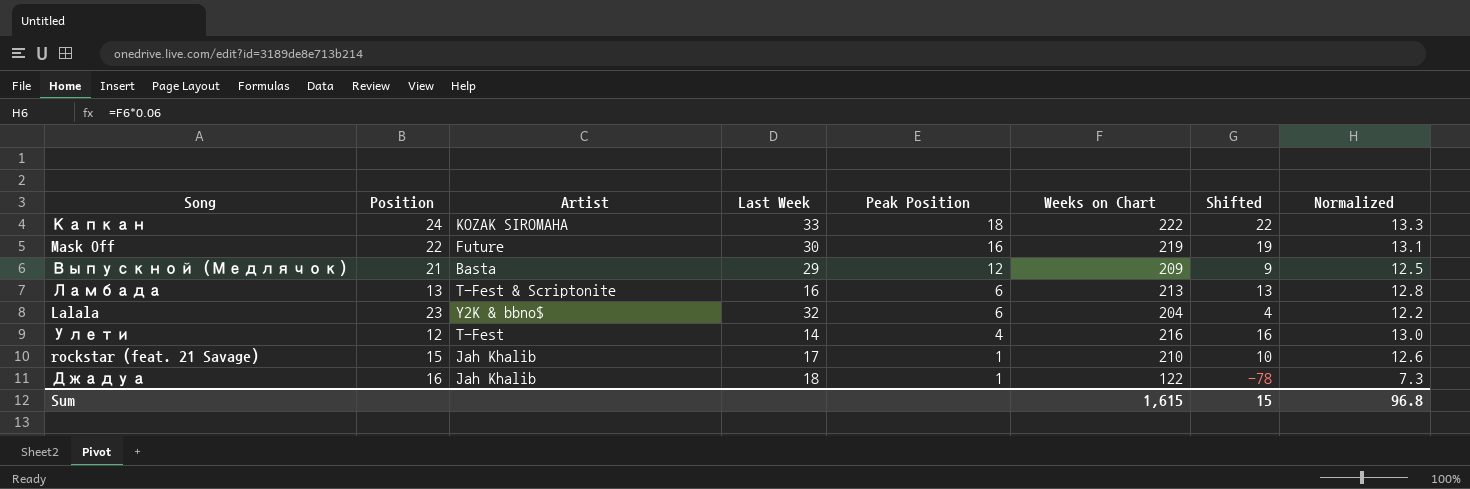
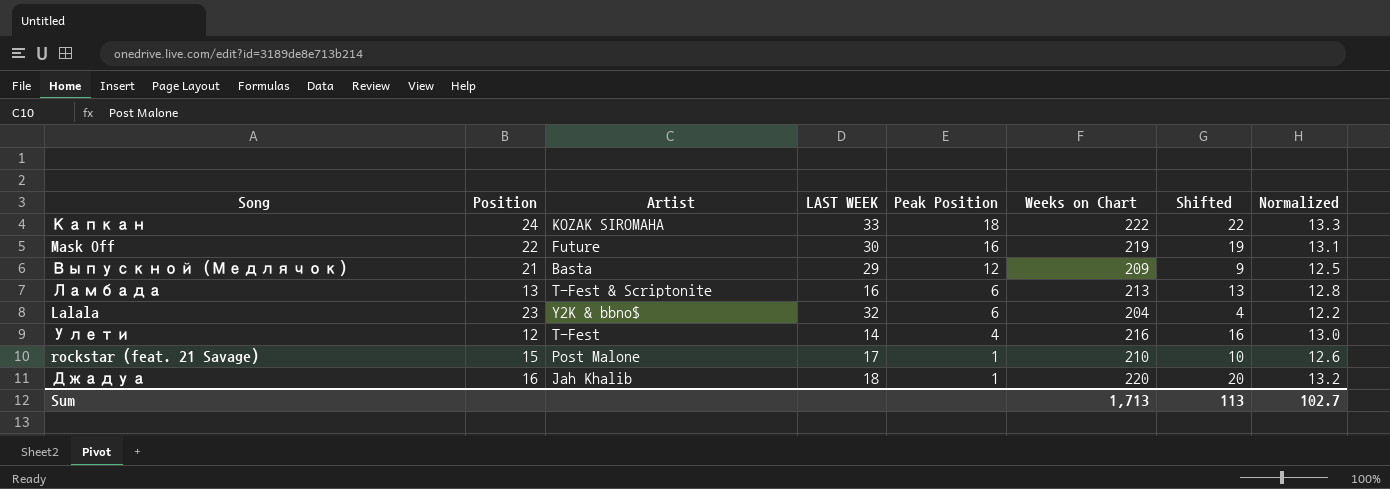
column name: Last Week -> LAST WEEK
rockstar (feat. 21 Savage) | Artist: Jah Khalib -> Post Malone
Джадуа | Weeks on Chart: 122 -> 220
Джадуа | Shifted: -78 -> 20
Джадуа | Normalized: 7.3 -> 13.2
Sum | Weeks on Chart: 1,615 -> 1,713
Sum | Shifted: 15 -> 113
Sum | Normalized: 96.8 -> 102.7

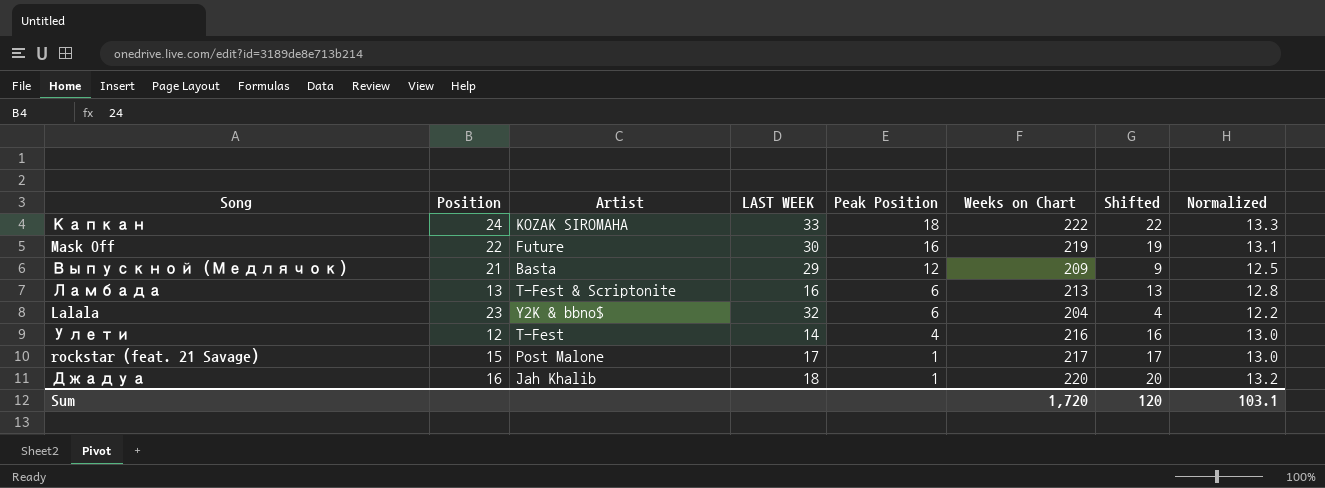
rockstar (feat. 21 Savage) | Weeks on Chart: 210 -> 217
rockstar (feat. 21 Savage) | Shifted: 10 -> 17
rockstar (feat. 21 Savage) | Normalized: 12.6 -> 13.0
Sum | Weeks on Chart: 1,713 -> 1,720
Sum | Shifted: 113 -> 120
Sum | Normalized: 102.7 -> 103.1

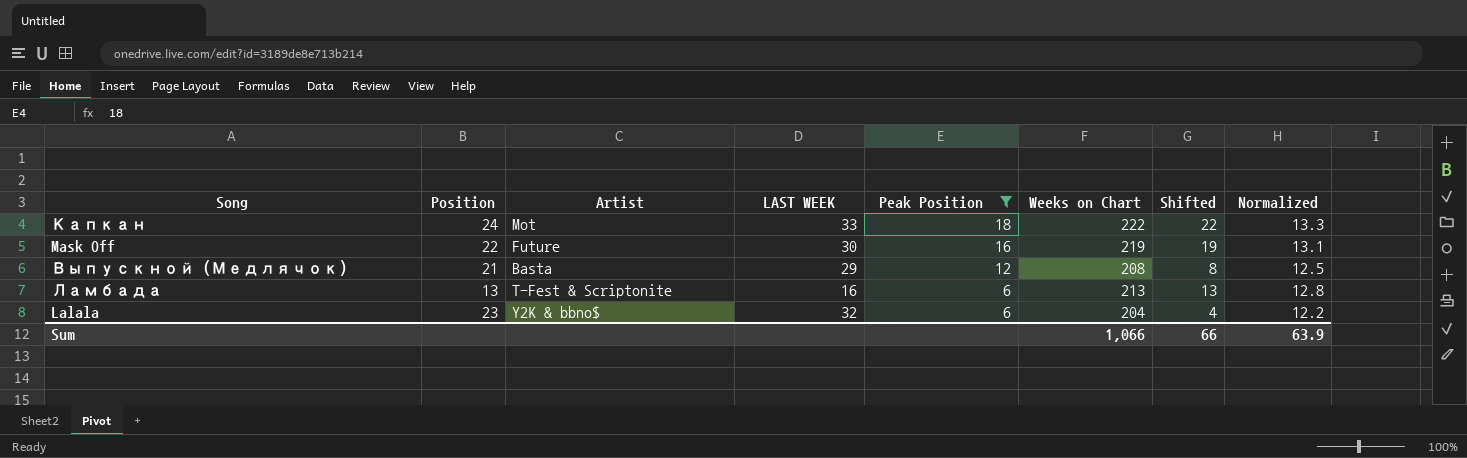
filter: none -> Peak Position >= 6
Капкан | Artist: KOZAK SIROMAHA -> Mot
Выпускной (Медлячок) | Weeks on Chart: 209 -> 208
Выпускной (Медлячок) | Shifted: 9 -> 8
Sum | Weeks on Chart: 1,720 -> 1,066
Sum | Shifted: 120 -> 66
Sum | Normalized: 103.1 -> 63.9

